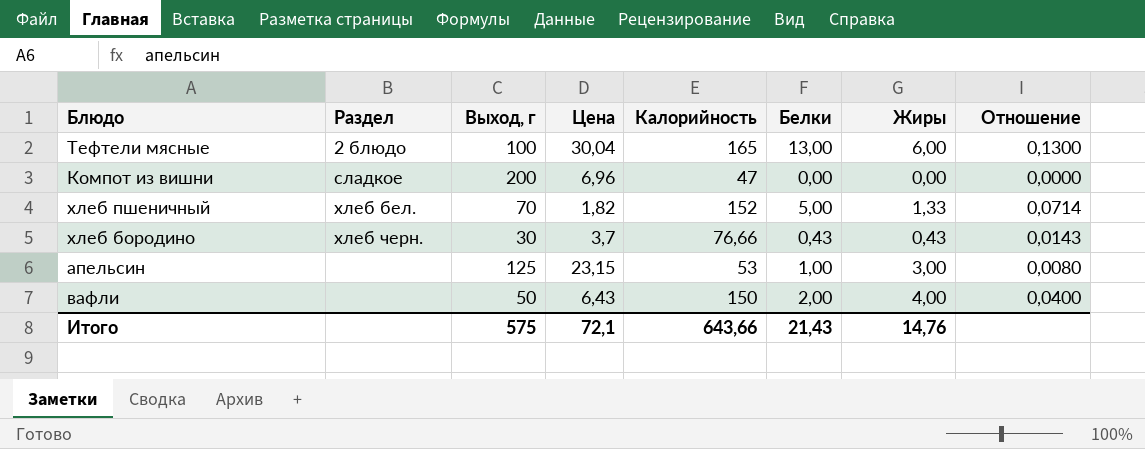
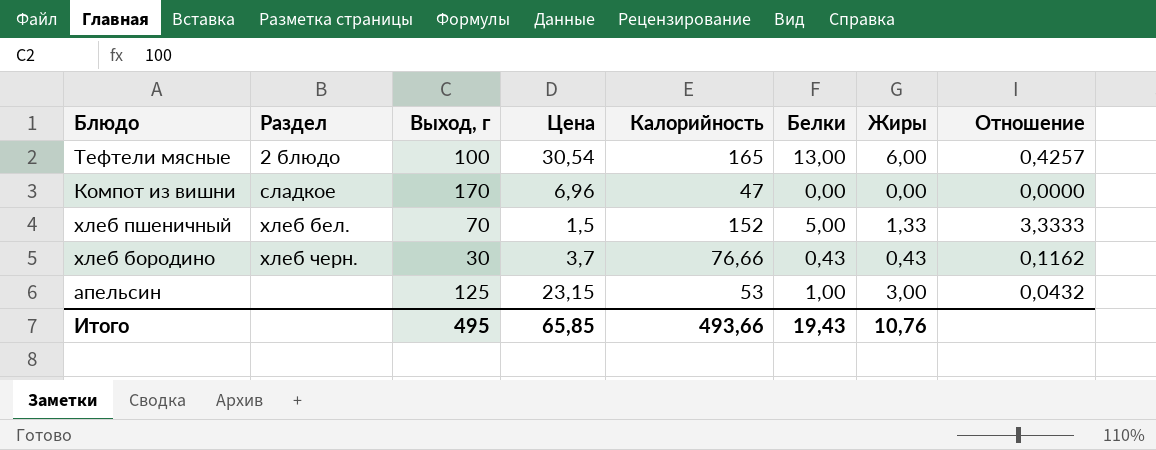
column Отношение | formula: [Белки] / [Выход, г] -> [Белки] / [Цена]
row вафли: none | 50 | 6,43 | 150 | 2,00 | 4,00 | 0,0400 -> none
Тефтели мясные | Цена: 30,04 -> 30,54
Компот из вишни | Выход, г: 200 -> 170
хлеб пшеничный | Цена: 1,82 -> 1,5
Итого | Выход, г: 575 -> 495
Итого | Цена: 72,1 -> 65,85
Итого | Калорийность: 643,66 -> 493,66
Итого | Белки: 21,43 -> 19,43
Итого | Жиры: 14,76 -> 10,76

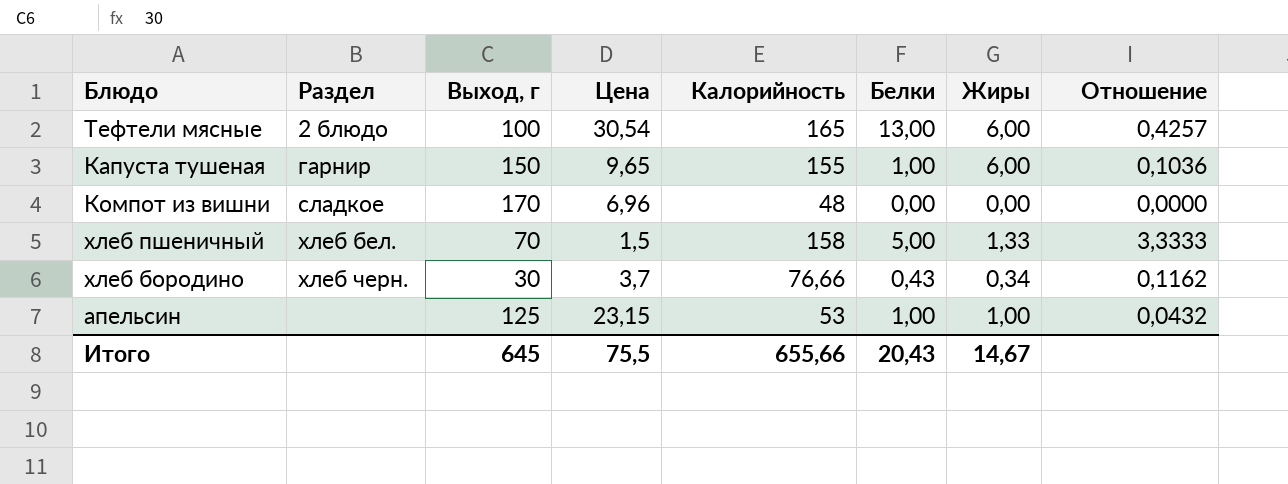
row Капуста тушеная: none -> гарнир | 150 | 9,65 | 155 | 1,00 | 6,00 | 0,1036
Компот из вишни | Калорийность: 47 -> 48
хлеб пшеничный | Калорийность: 152 -> 158
хлеб бородино | Жиры: 0,43 -> 0,34
апельсин | Жиры: 3,00 -> 1,00
Итого | Выход, г: 495 -> 645
Итого | Цена: 65,85 -> 75,5
Итого | Калорийность: 493,66 -> 655,66
Итого | Белки: 19,43 -> 20,43
Итого | Жиры: 10,76 -> 14,67

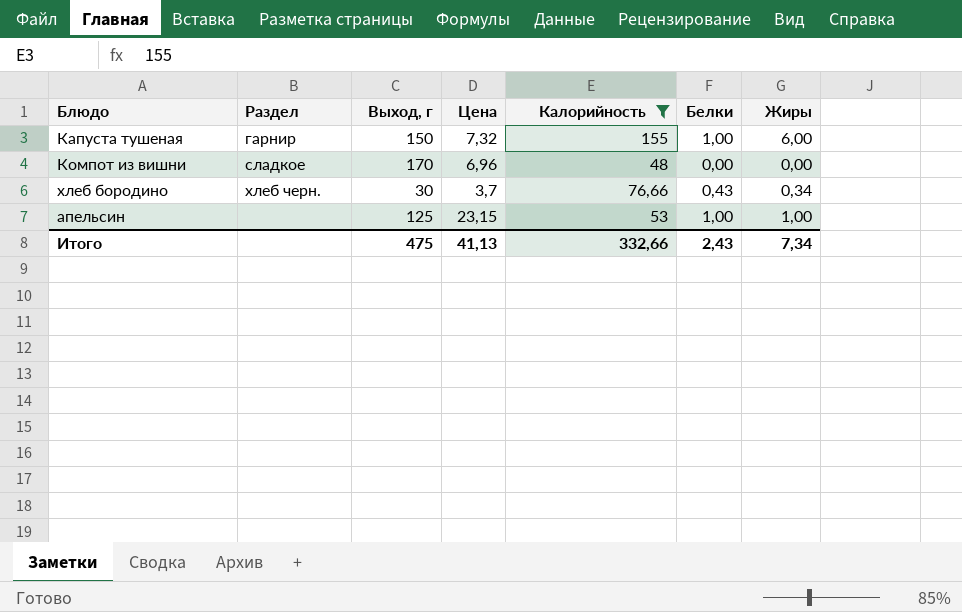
filter: none -> Калорийность <= 155
column Отношение | formula: [Белки] / [Цена] -> none
Капуста тушеная | Цена: 9,65 -> 7,32
Итого | Выход, г: 645 -> 475
Итого | Цена: 75,5 -> 41,13
Итого | Калорийность: 655,66 -> 332,66
Итого | Белки: 20,43 -> 2,43
Итого | Жиры: 14,67 -> 7,34

